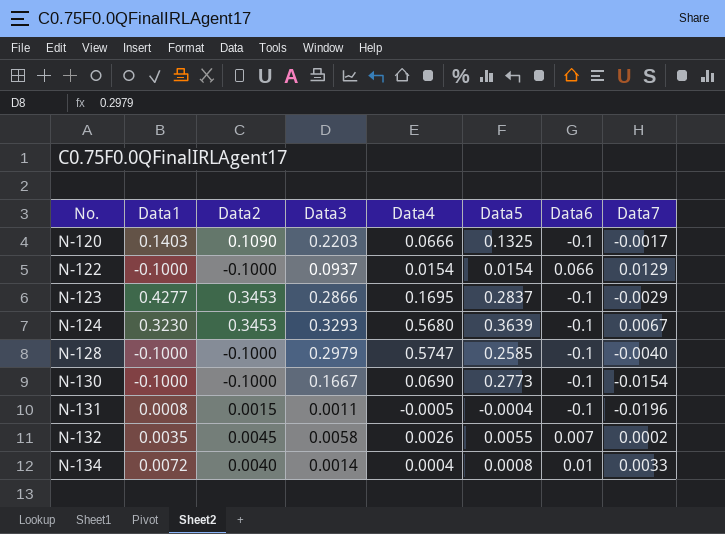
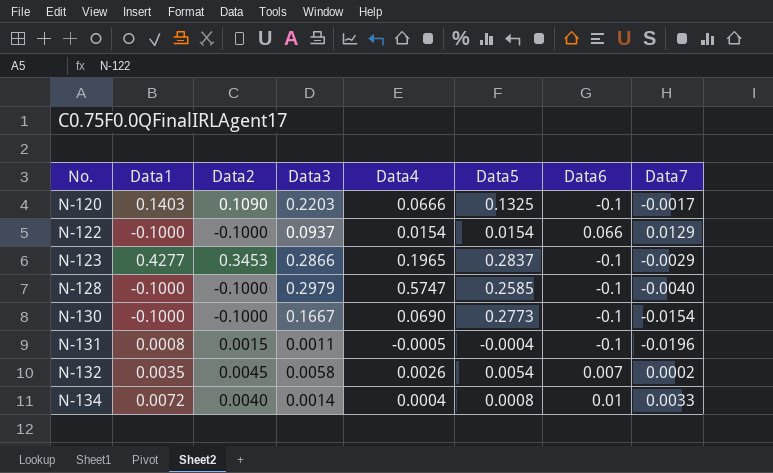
row N-124: 0.3230 | 0.3453 | 0.3293 | 0.5680 | 0.3639 | -0.1 | 0.0067 -> none
N-123 | Data4: 0.1695 -> 0.1965
N-132 | Data5: 0.0055 -> 0.0054

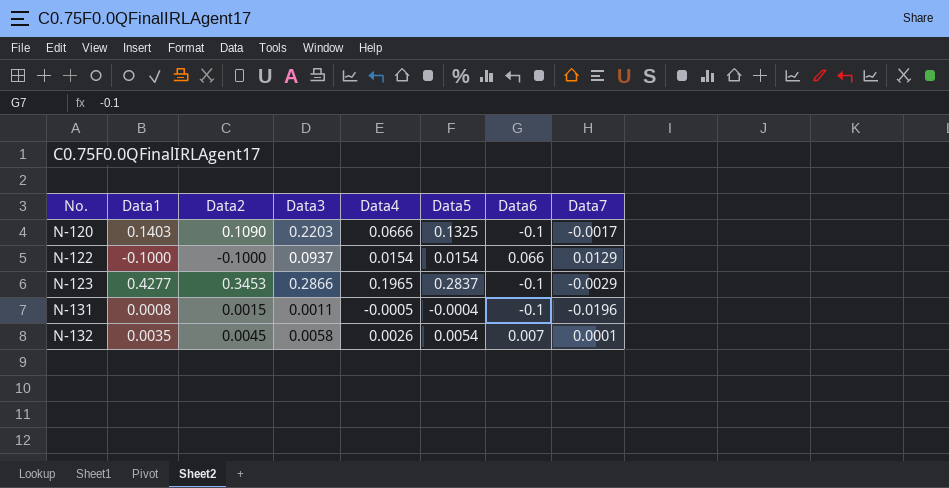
row N-128: -0.1000 | -0.1000 | 0.2979 | 0.5747 | 0.2585 | -0.1 | -0.0040 -> none
row N-130: -0.1000 | -0.1000 | 0.1667 | 0.0690 | 0.2773 | -0.1 | -0.0154 -> none
row N-134: 0.0072 | 0.0040 | 0.0014 | 0.0004 | 0.0008 | 0.01 | 0.0033 -> none
N-132 | Data7: 0.0002 -> 0.0001

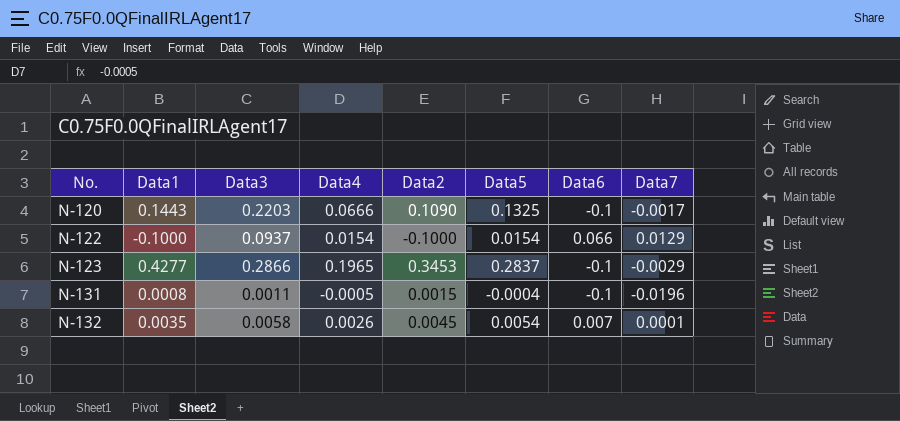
column Data2 | position: 3 -> 5
N-120 | Data1: 0.1403 -> 0.1443

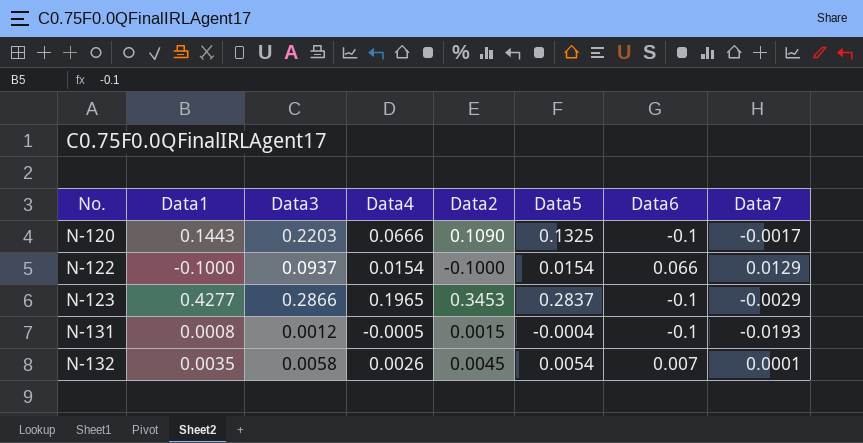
N-131 | Data3: 0.0011 -> 0.0012
N-131 | Data7: -0.0196 -> -0.0193

